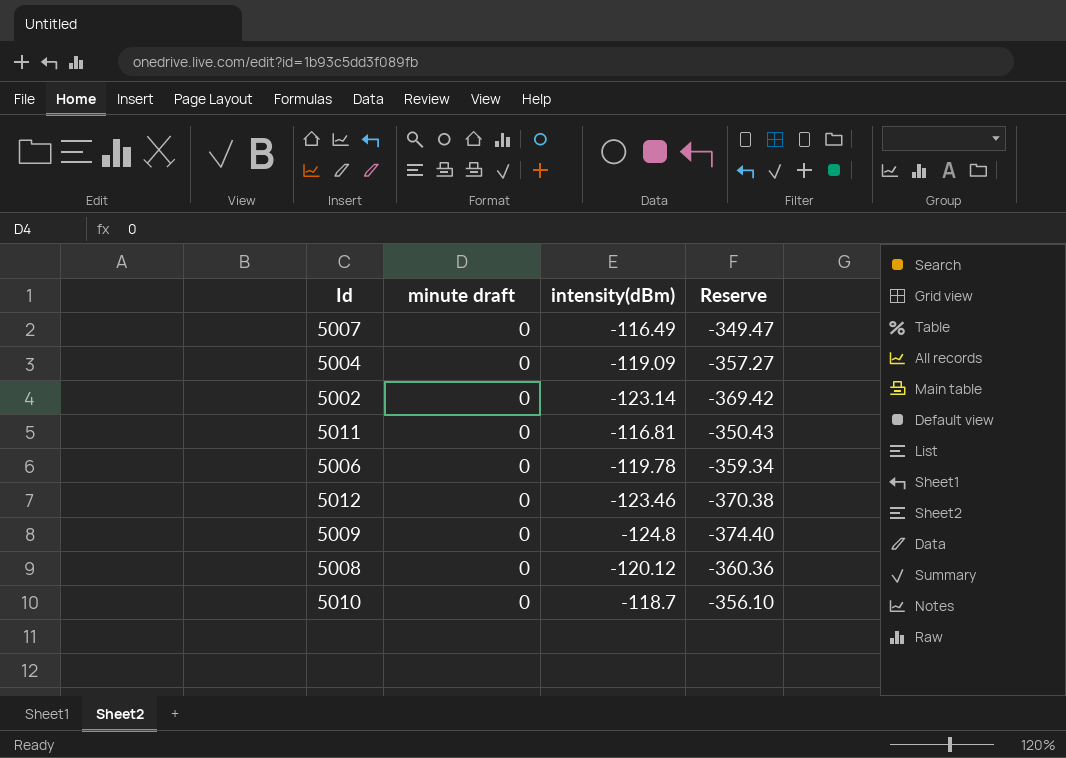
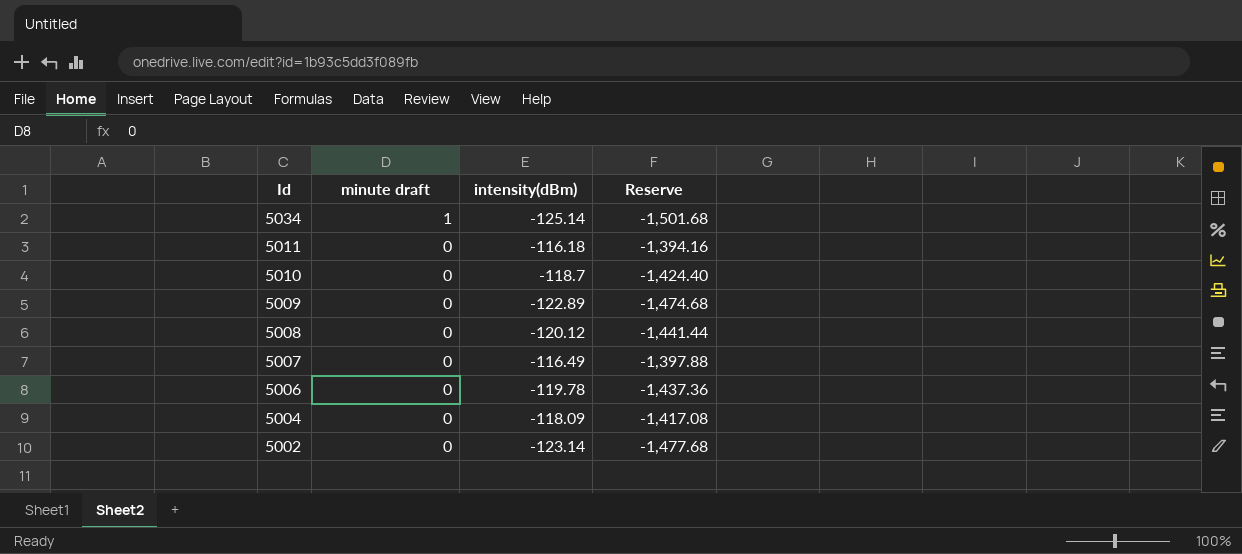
row order: none -> Id descending
column Reserve | formula: [intensity(dBm)] * 3 -> [intensity(dBm)] * 12
row 5012: 0 | -123.46 | -370.38 -> none
row 5034: none -> 1 | -125.14 | -1,501.68
5011 | intensity(dBm): -116.81 -> -116.18
5009 | intensity(dBm): -124.8 -> -122.89
5004 | intensity(dBm): -119.09 -> -118.09

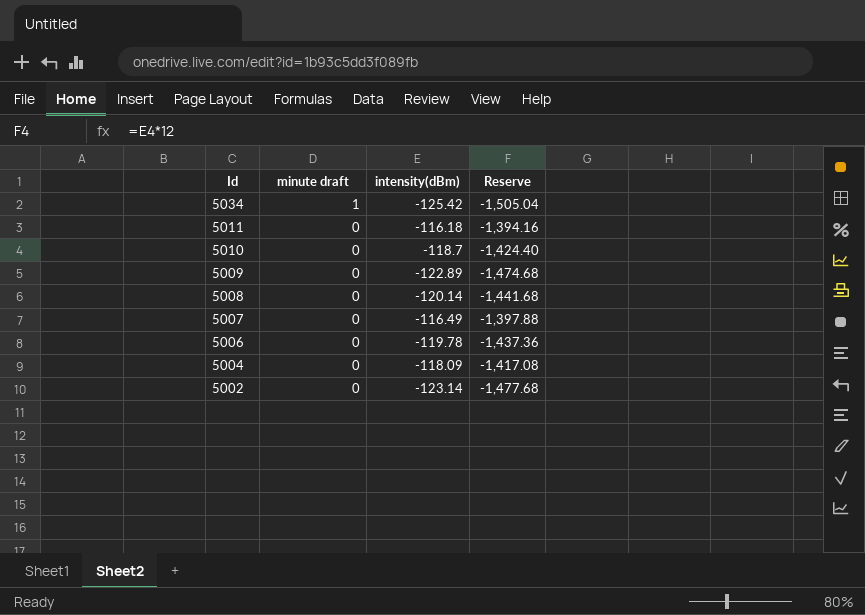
5034 | intensity(dBm): -125.14 -> -125.42
5034 | Reserve: -1,501.68 -> -1,505.04
5008 | intensity(dBm): -120.12 -> -120.14
5008 | Reserve: -1,441.44 -> -1,441.68

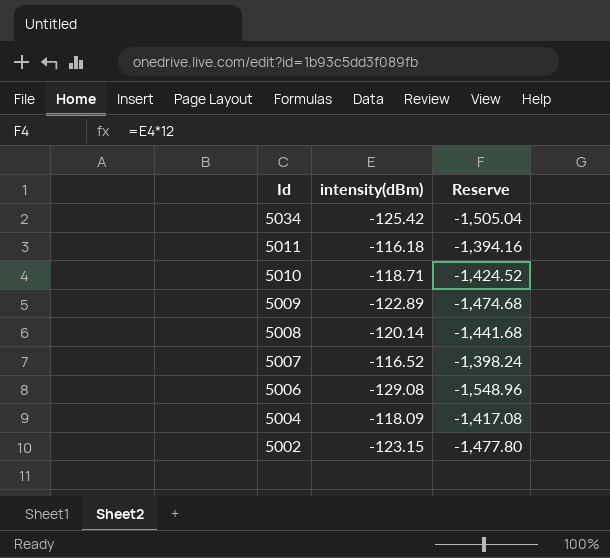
column minute draft | position: 2 -> none
5010 | intensity(dBm): -118.7 -> -118.71
5010 | Reserve: -1,424.40 -> -1,424.52
5007 | intensity(dBm): -116.49 -> -116.52
5007 | Reserve: -1,397.88 -> -1,398.24
5006 | intensity(dBm): -119.78 -> -129.08
5006 | Reserve: -1,437.36 -> -1,548.96
5002 | intensity(dBm): -123.14 -> -123.15
5002 | Reserve: -1,477.68 -> -1,477.80

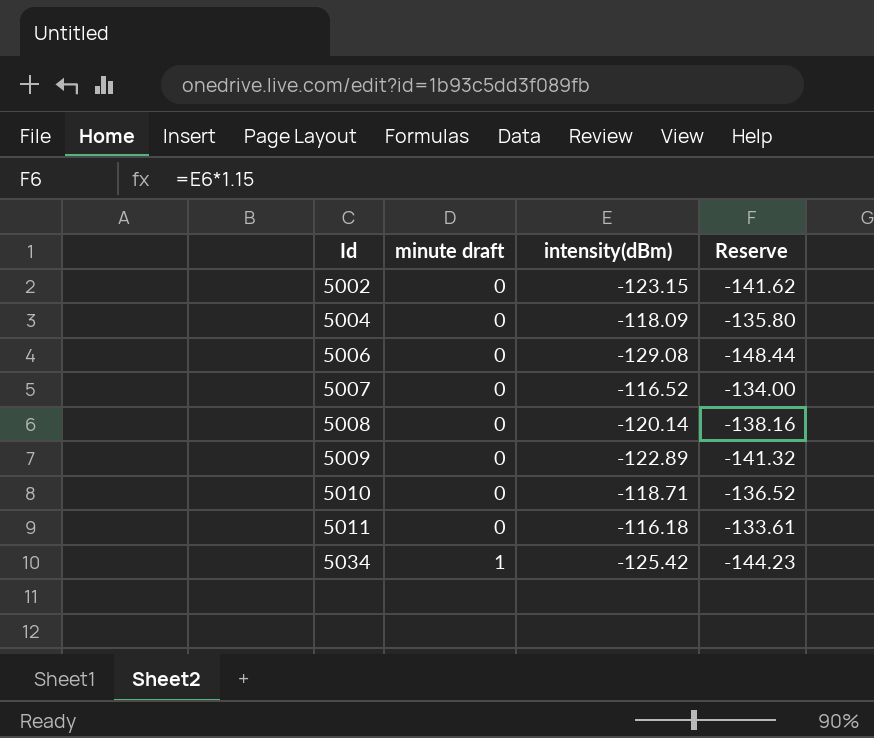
row order: Id descending -> Id ascending
column minute draft | position: none -> 2
column Reserve | formula: [intensity(dBm)] * 12 -> [intensity(dBm)] * 1.15

